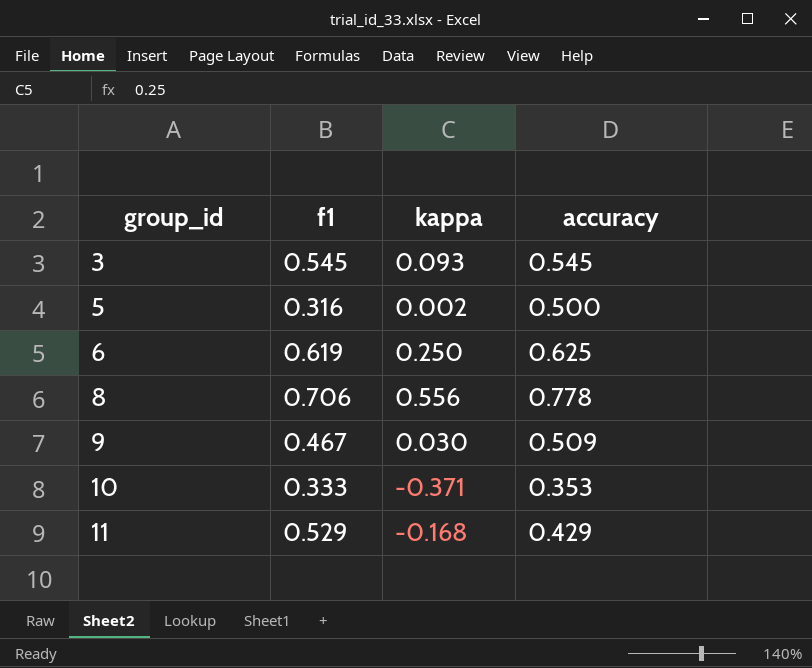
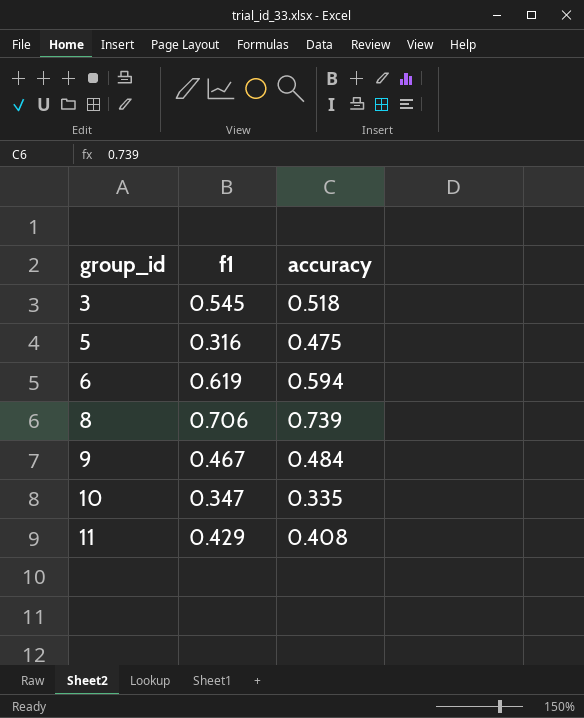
column kappa | position: 3 -> none
3 | accuracy: 0.545 -> 0.518
5 | accuracy: 0.500 -> 0.475
6 | accuracy: 0.625 -> 0.594
8 | accuracy: 0.778 -> 0.739
9 | accuracy: 0.509 -> 0.484
10 | f1: 0.333 -> 0.347
10 | accuracy: 0.353 -> 0.335
11 | f1: 0.529 -> 0.429
11 | accuracy: 0.429 -> 0.408

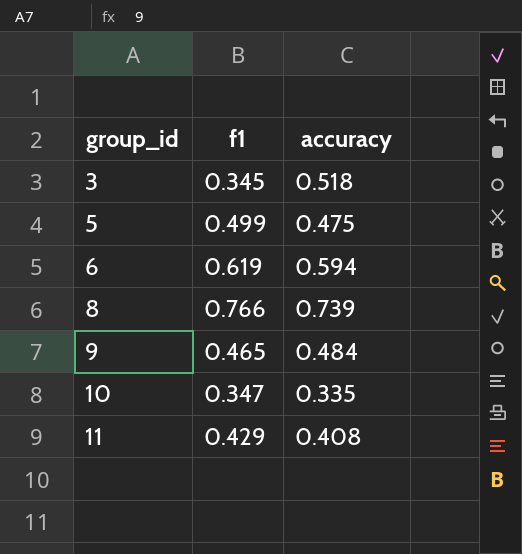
3 | f1: 0.545 -> 0.345
5 | f1: 0.316 -> 0.499
8 | f1: 0.706 -> 0.766
9 | f1: 0.467 -> 0.465

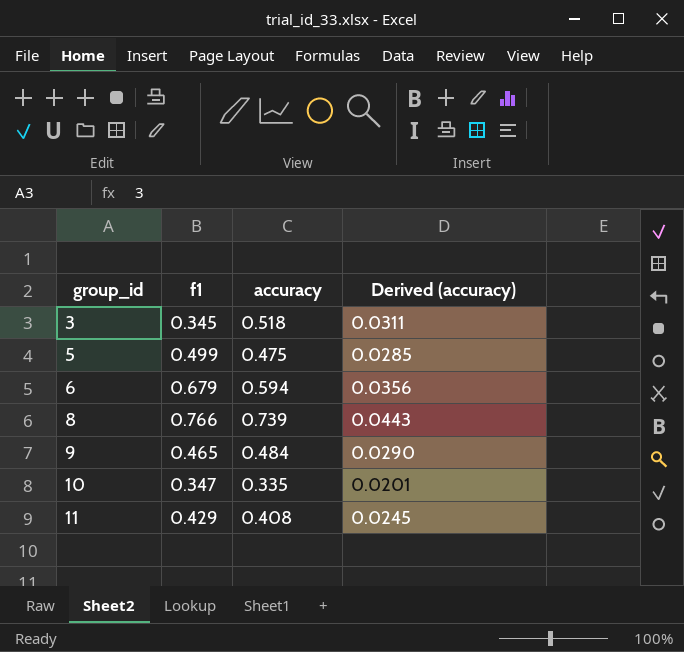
column Derived (accuracy) | formula: none -> [accuracy] * 0.06
6 | f1: 0.619 -> 0.679

